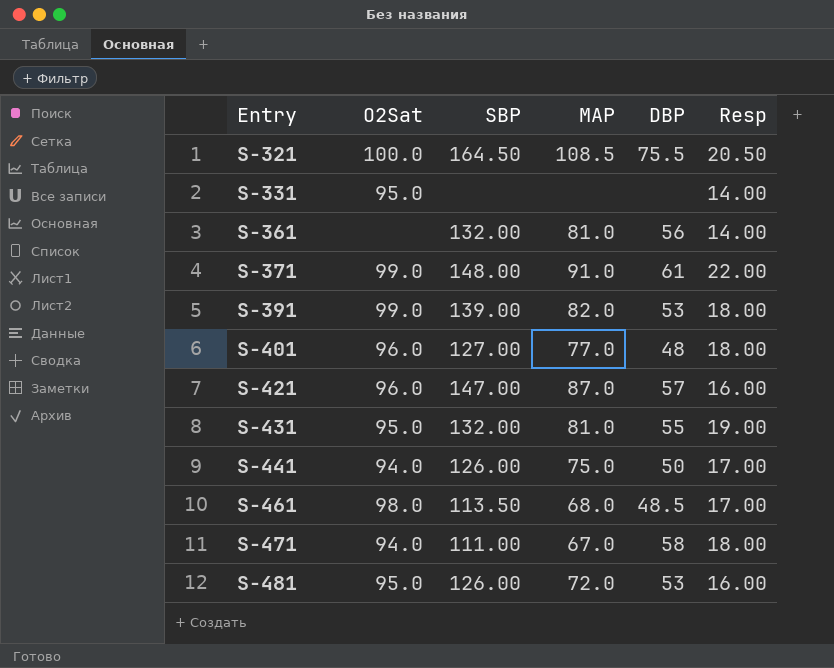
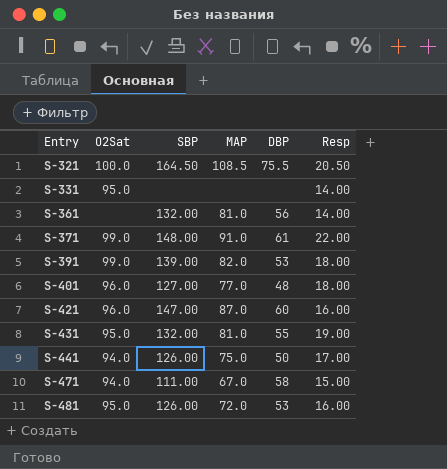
row S-461: 98.0 | 113.50 | 68.0 | 48.5 | 17.00 -> none
S-421 | DBP: 57 -> 60
S-471 | Resp: 18.00 -> 15.00

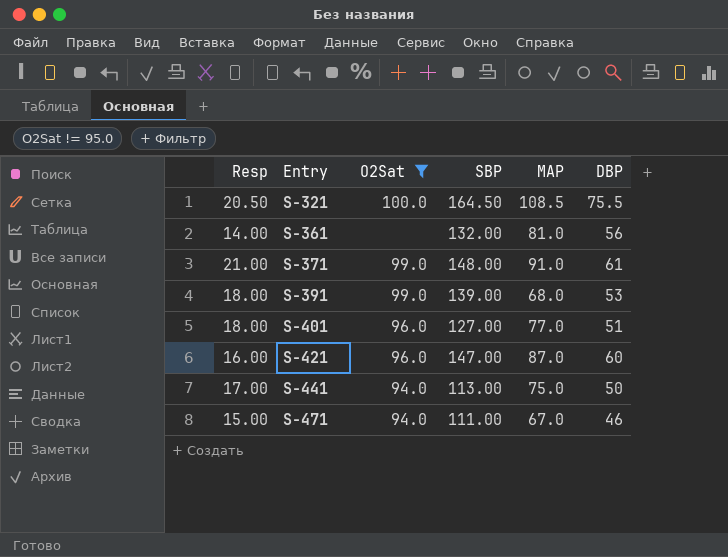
filter: none -> O2Sat != 95.0
column Resp | position: 6 -> 1
S-371 | Resp: 22.00 -> 21.00
S-391 | MAP: 82.0 -> 68.0
S-401 | DBP: 48 -> 51
S-441 | SBP: 126.00 -> 113.00
S-471 | DBP: 58 -> 46

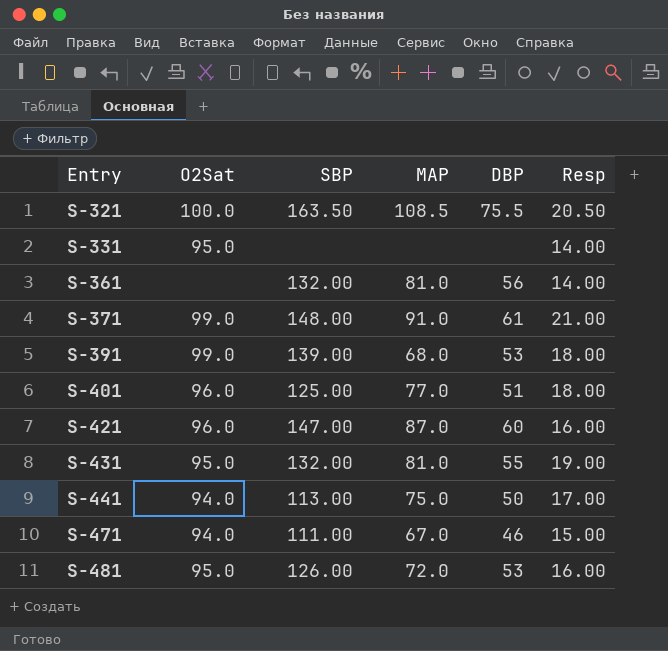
filter: O2Sat != 95.0 -> none
column Resp | position: 1 -> 6
S-321 | SBP: 164.50 -> 163.50
S-401 | SBP: 127.00 -> 125.00

